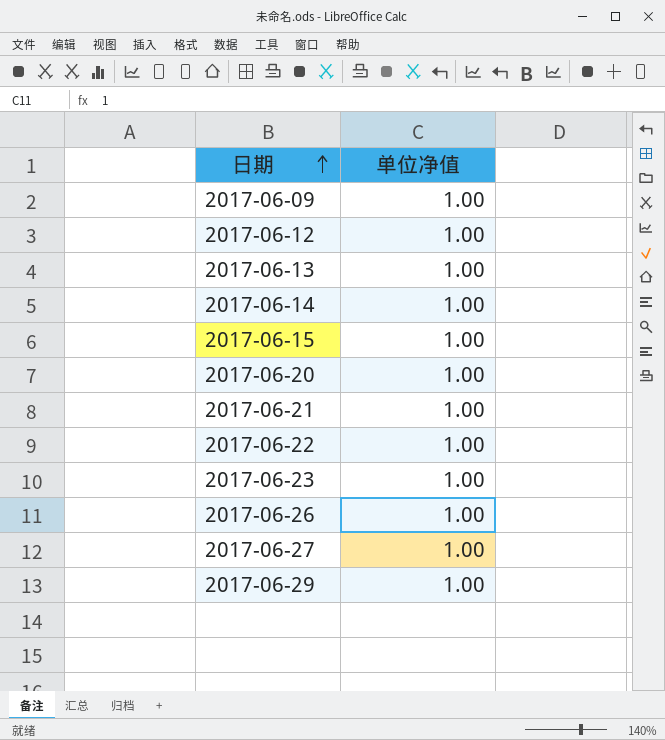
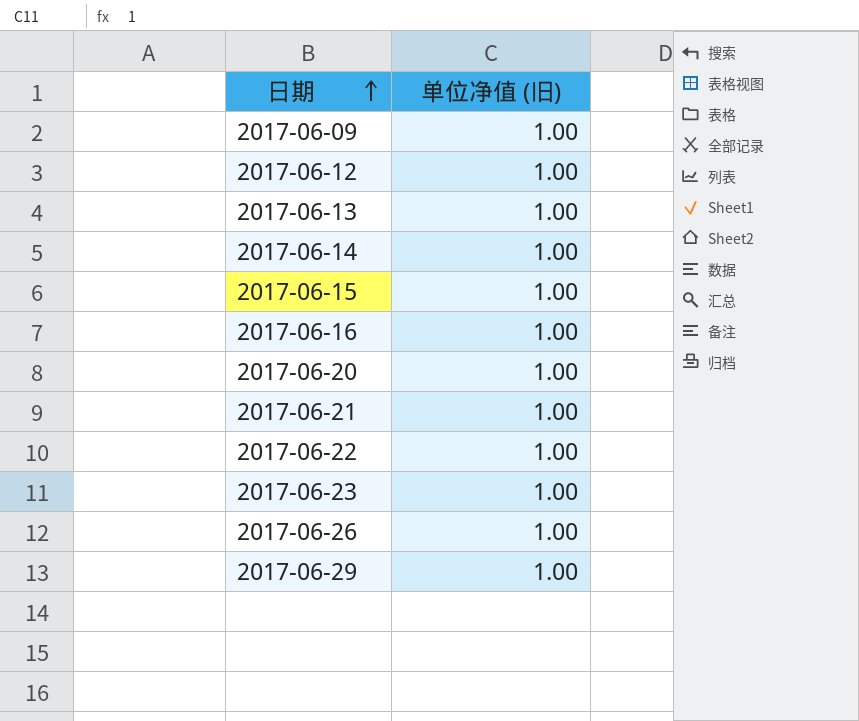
column name: 单位净值 -> 单位净值 (旧)
row 2017-06-27: 1.00 -> none
row 2017-06-16: none -> 1.00

